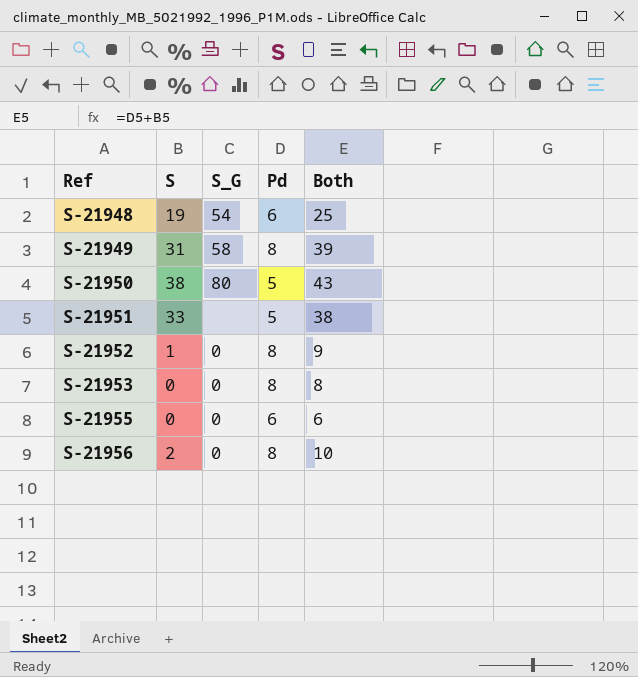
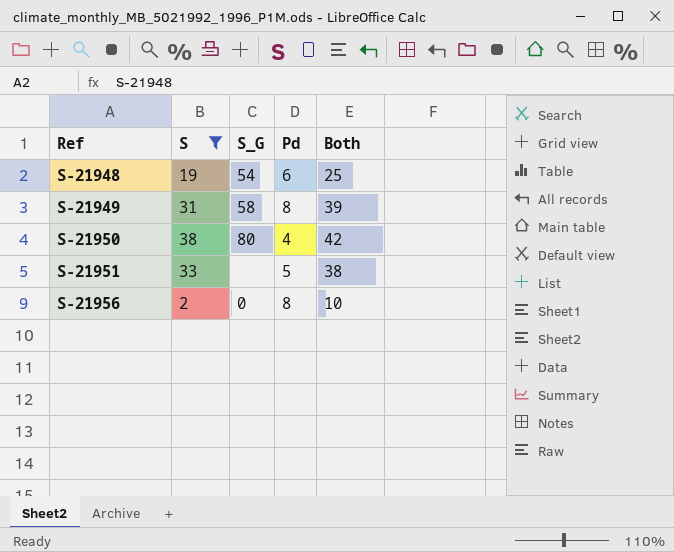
filter: none -> S >= 2
S-21950 | Pd: 5 -> 4
S-21950 | Both: 43 -> 42

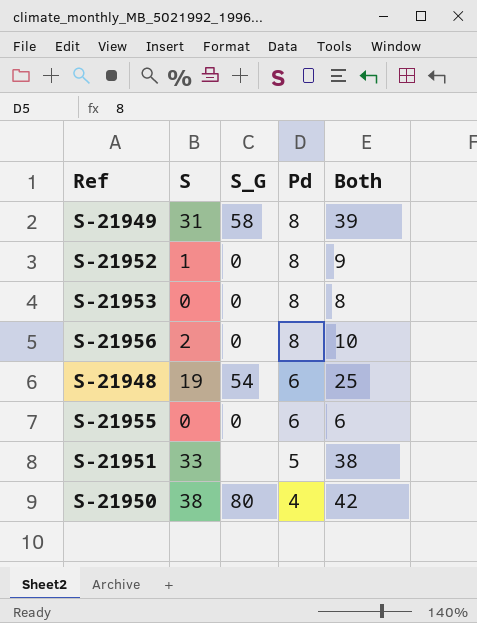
filter: S >= 2 -> none
row order: Ref ascending -> Pd descending

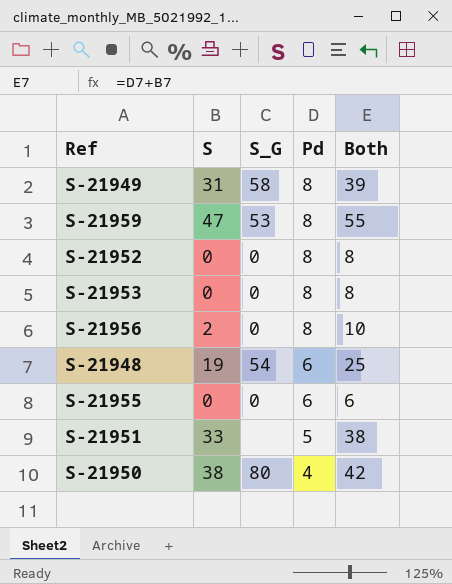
row S-21959: none -> 47 | 53 | 8 | 55
S-21952 | S: 1 -> 0
S-21952 | Both: 9 -> 8

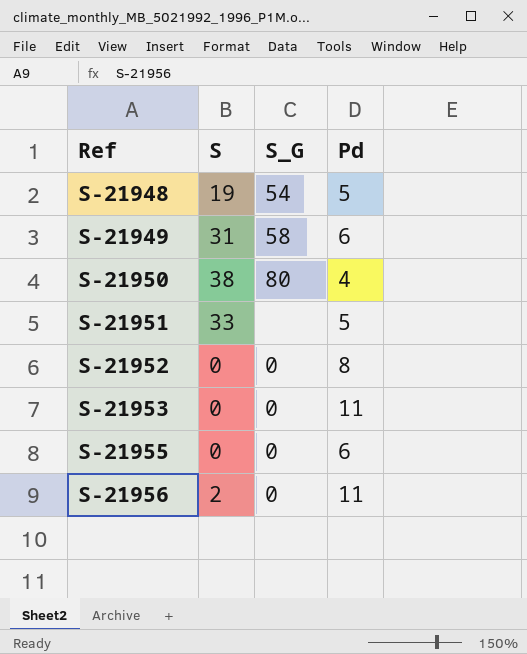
row order: Pd descending -> Ref ascending
column Both | formula: [S] + [Pd] -> none
row S-21959: 47 | 53 | 8 | 55 -> none
S-21948 | Pd: 6 -> 5
S-21949 | Pd: 8 -> 6
S-21953 | Pd: 8 -> 11
S-21956 | Pd: 8 -> 11

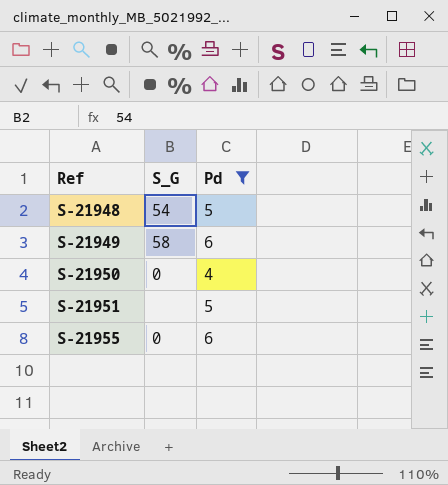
filter: none -> Pd <= 6
column S | position: 2 -> none
S-21950 | S_G: 80 -> 0

